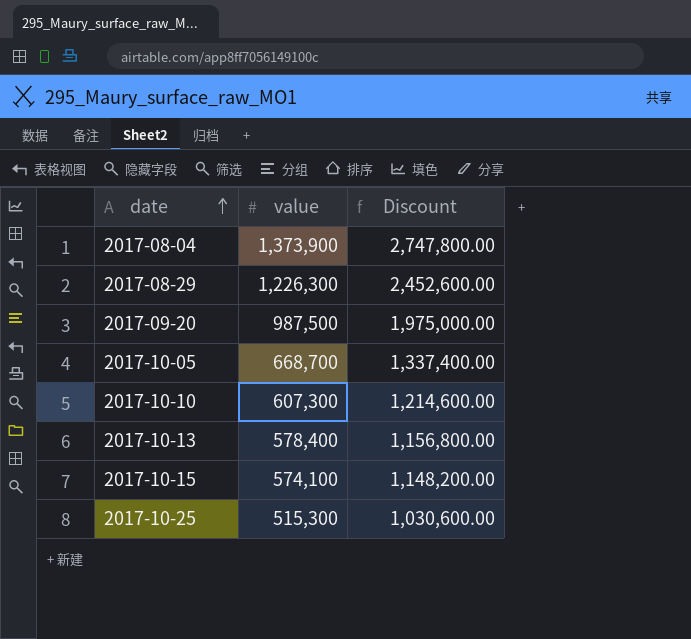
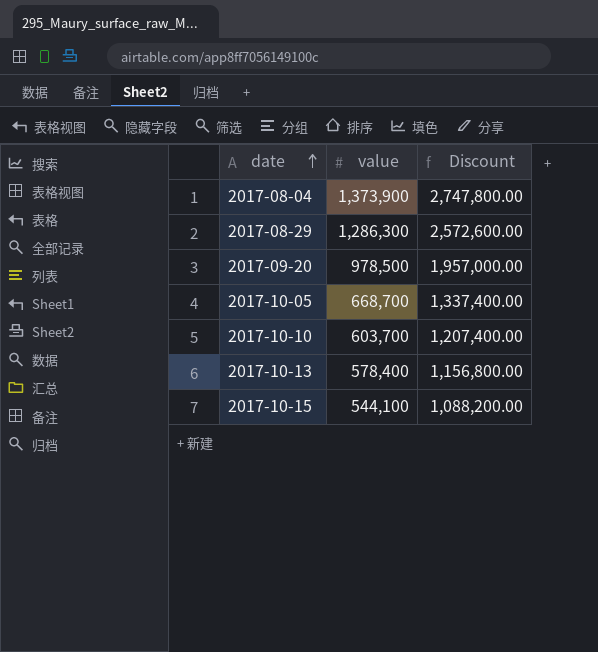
row 2017-10-25: 515,300 | 1,030,600.00 -> none
2017-08-29 | value: 1,226,300 -> 1,286,300
2017-08-29 | Discount: 2,452,600.00 -> 2,572,600.00
2017-09-20 | value: 987,500 -> 978,500
2017-09-20 | Discount: 1,975,000.00 -> 1,957,000.00
2017-10-10 | value: 607,300 -> 603,700
2017-10-10 | Discount: 1,214,600.00 -> 1,207,400.00
2017-10-15 | value: 574,100 -> 544,100
2017-10-15 | Discount: 1,148,200.00 -> 1,088,200.00

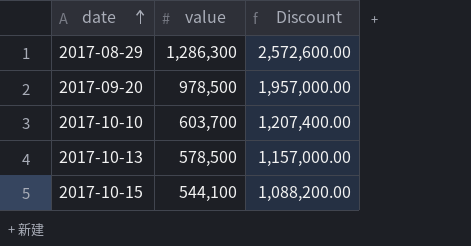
row 2017-08-04: 1,373,900 | 2,747,800.00 -> none
row 2017-10-05: 668,700 | 1,337,400.00 -> none
2017-10-13 | value: 578,400 -> 578,500
2017-10-13 | Discount: 1,156,800.00 -> 1,157,000.00

